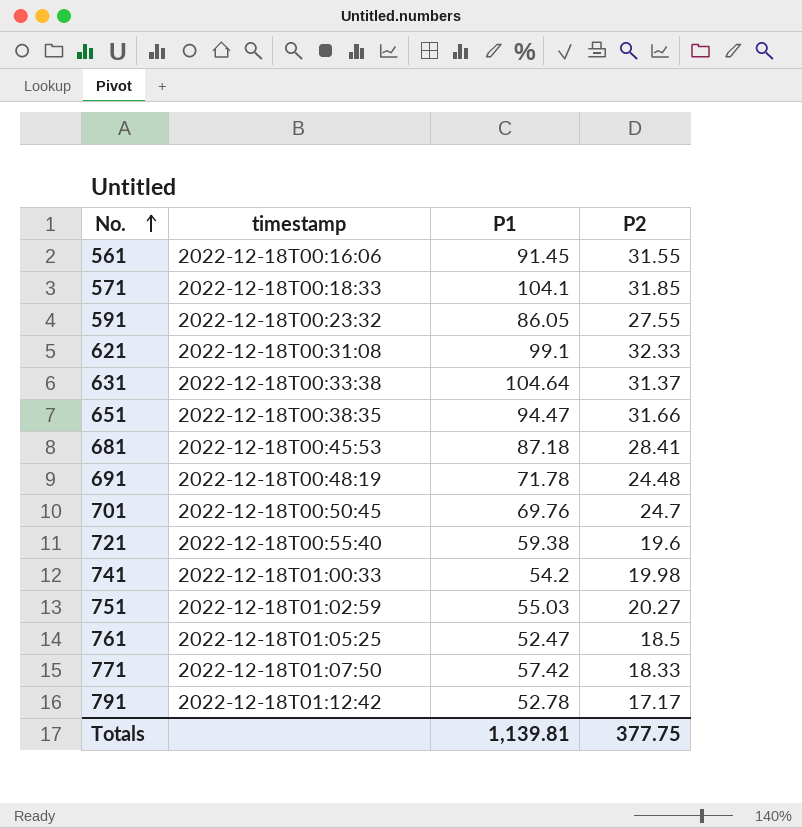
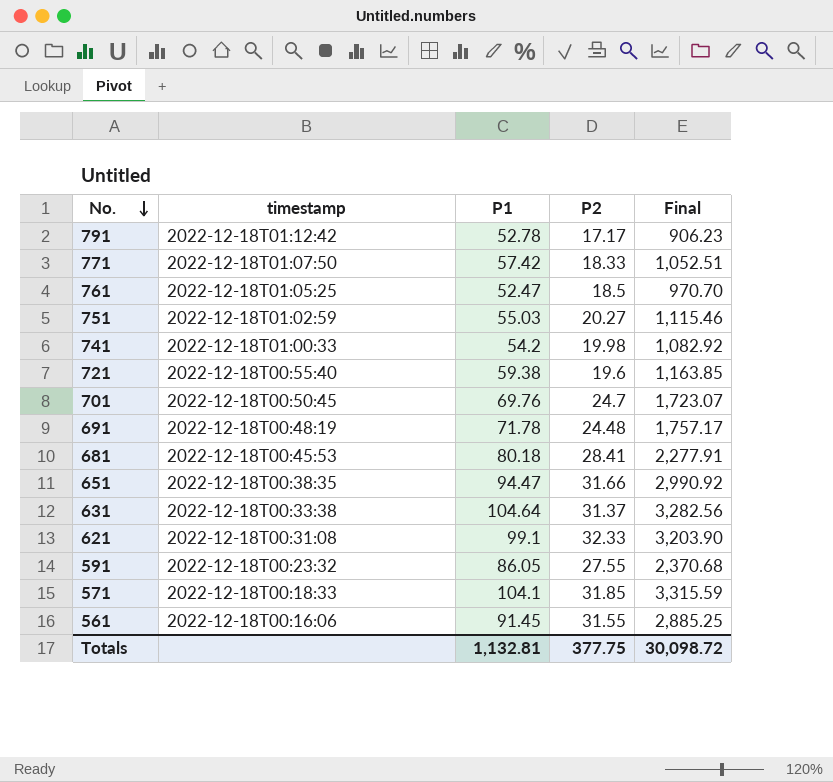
row order: No. ascending -> No. descending
column Final | formula: none -> [P1] * [P2]
681 | P1: 87.18 -> 80.18
Totals | P1: 1,139.81 -> 1,132.81

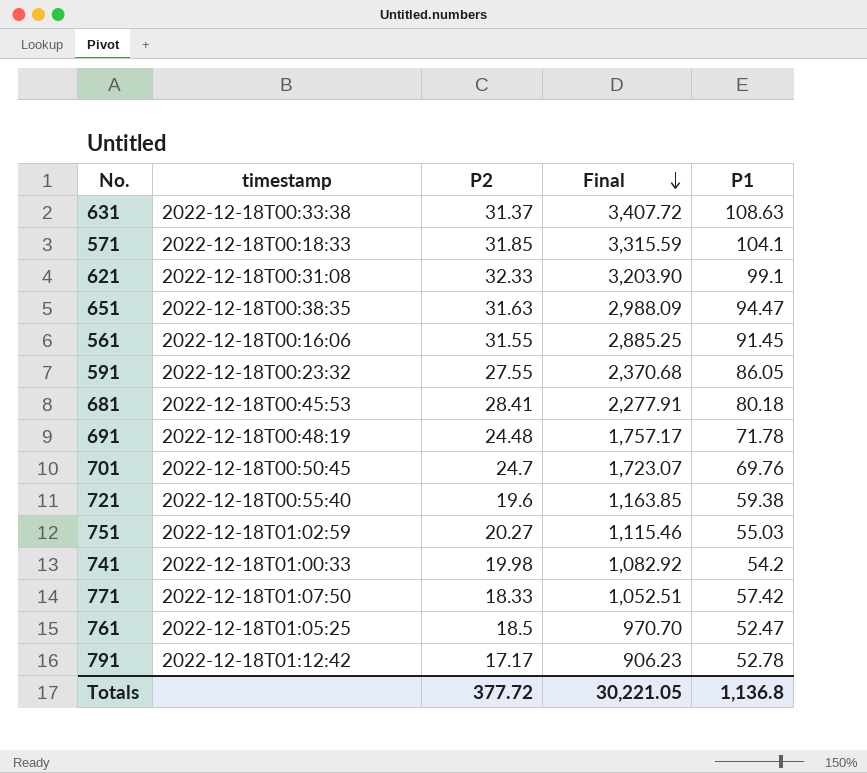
row order: No. descending -> Final descending
column P1 | position: 3 -> 5
631 | Final: 3,282.56 -> 3,407.72
631 | P1: 104.64 -> 108.63
651 | P2: 31.66 -> 31.63
651 | Final: 2,990.92 -> 2,988.09
Totals | P2: 377.75 -> 377.72
Totals | Final: 30,098.72 -> 30,221.05
Totals | P1: 1,132.81 -> 1,136.8

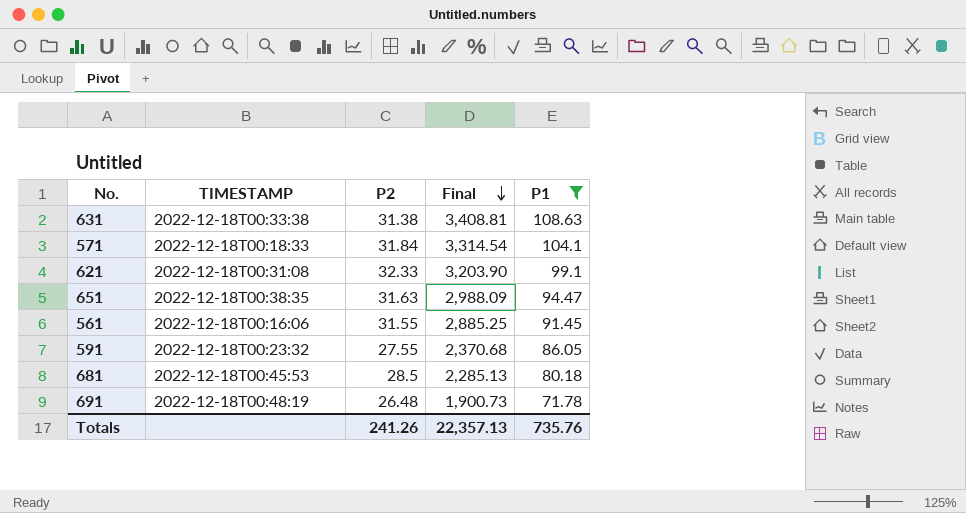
filter: none -> P1 >= 71.78
column name: timestamp -> TIMESTAMP
631 | P2: 31.37 -> 31.38
631 | Final: 3,407.72 -> 3,408.81
571 | P2: 31.85 -> 31.84
571 | Final: 3,315.59 -> 3,314.54
681 | P2: 28.41 -> 28.5
681 | Final: 2,277.91 -> 2,285.13
691 | P2: 24.48 -> 26.48
691 | Final: 1,757.17 -> 1,900.73
Totals | P2: 377.72 -> 241.26
Totals | Final: 30,221.05 -> 22,357.13
Totals | P1: 1,136.8 -> 735.76

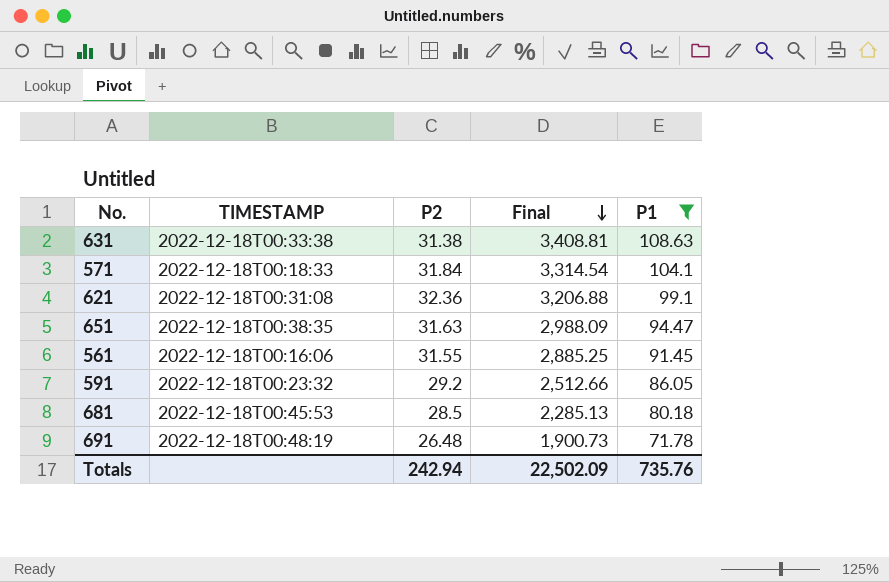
621 | P2: 32.33 -> 32.36
621 | Final: 3,203.90 -> 3,206.88
591 | P2: 27.55 -> 29.2
591 | Final: 2,370.68 -> 2,512.66
Totals | P2: 241.26 -> 242.94
Totals | Final: 22,357.13 -> 22,502.09

